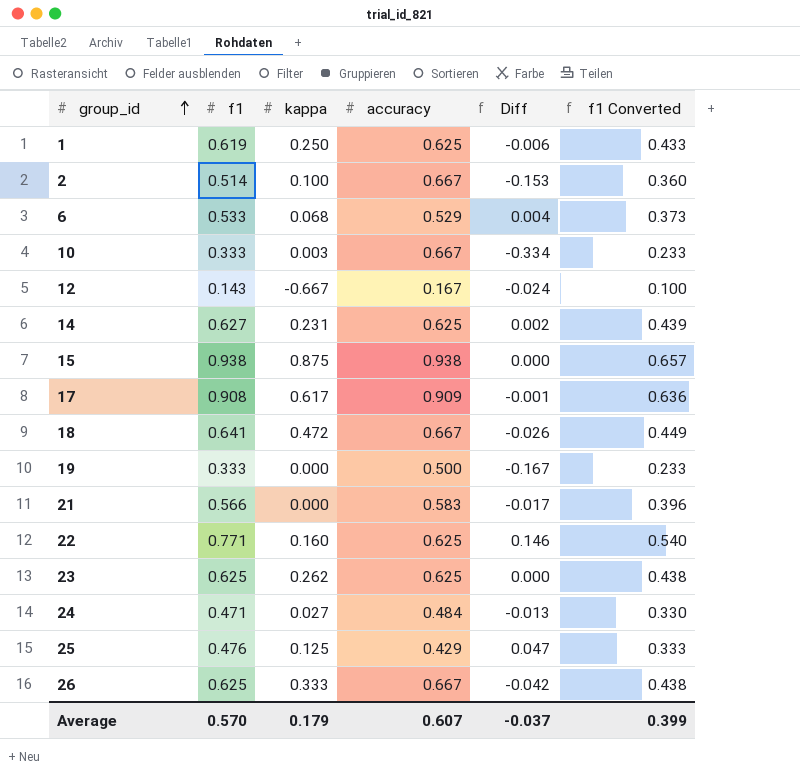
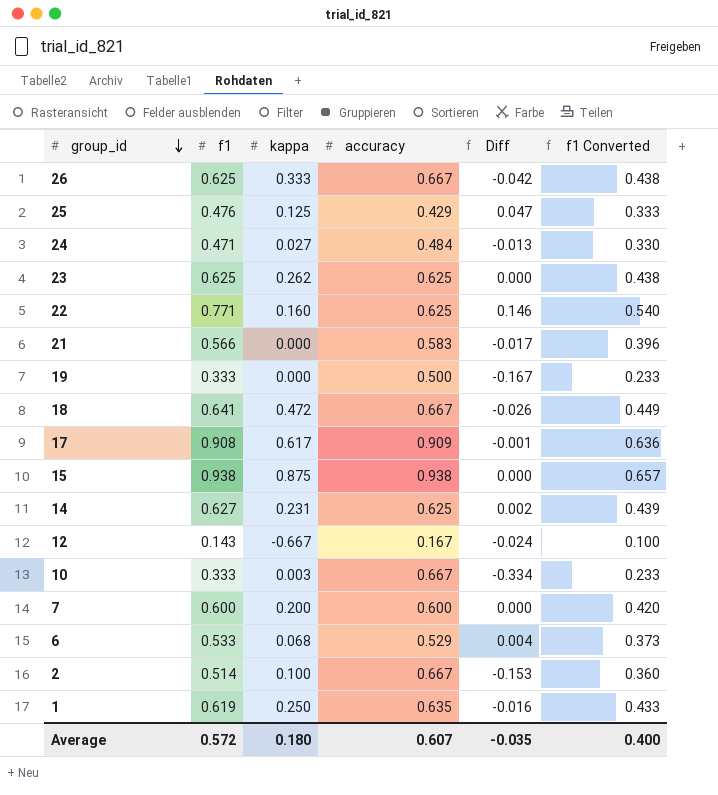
row order: group_id ascending -> group_id descending
row 7: none -> 0.600 | 0.200 | 0.600 | 0.000 | 0.420
1 | accuracy: 0.625 -> 0.635
1 | Diff: -0.006 -> -0.016
Average | f1: 0.570 -> 0.572
Average | kappa: 0.179 -> 0.180
Average | Diff: -0.037 -> -0.035
Average | f1 Converted: 0.399 -> 0.400

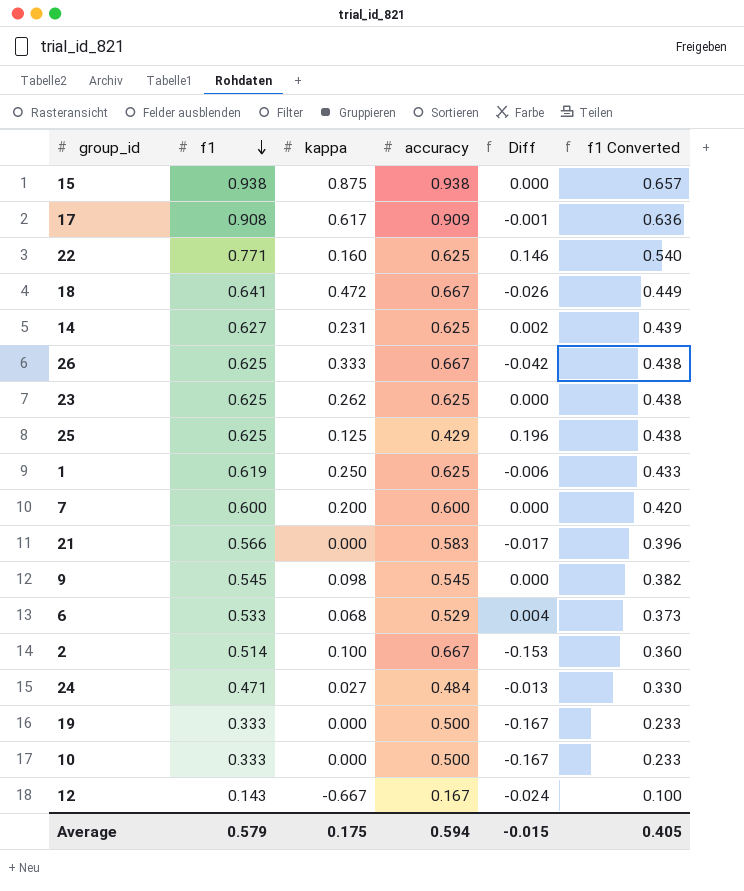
row order: group_id descending -> f1 descending
25 | f1: 0.476 -> 0.625
25 | Diff: 0.047 -> 0.196
25 | f1 Converted: 0.333 -> 0.438
1 | accuracy: 0.635 -> 0.625
1 | Diff: -0.016 -> -0.006
row 9: none -> 0.545 | 0.098 | 0.545 | 0.000 | 0.382
10 | kappa: 0.003 -> 0.000
10 | accuracy: 0.667 -> 0.500
10 | Diff: -0.334 -> -0.167
Average | f1: 0.572 -> 0.579
Average | kappa: 0.180 -> 0.175
Average | accuracy: 0.607 -> 0.594
Average | Diff: -0.035 -> -0.015
Average | f1 Converted: 0.400 -> 0.405

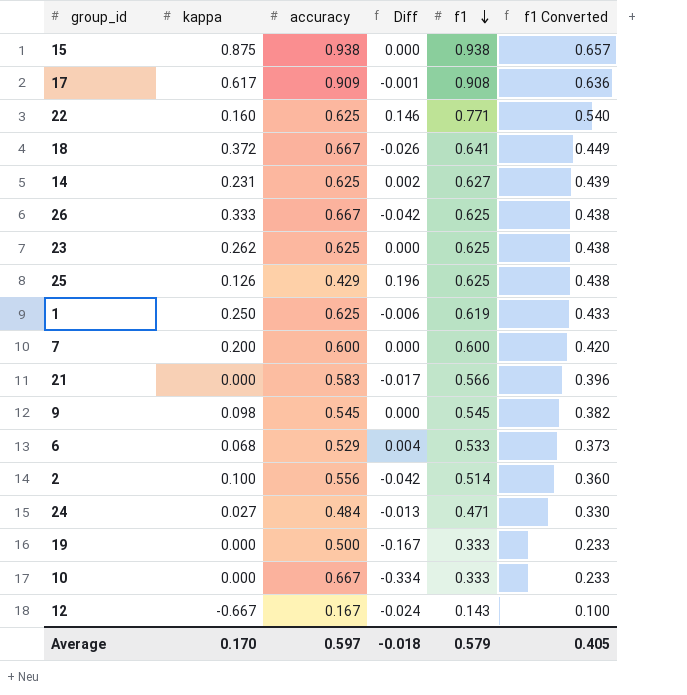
column f1 | position: 2 -> 5
18 | kappa: 0.472 -> 0.372
25 | kappa: 0.125 -> 0.126
2 | accuracy: 0.667 -> 0.556
2 | Diff: -0.153 -> -0.042
10 | accuracy: 0.500 -> 0.667
10 | Diff: -0.167 -> -0.334
Average | kappa: 0.175 -> 0.170
Average | accuracy: 0.594 -> 0.597
Average | Diff: -0.015 -> -0.018

